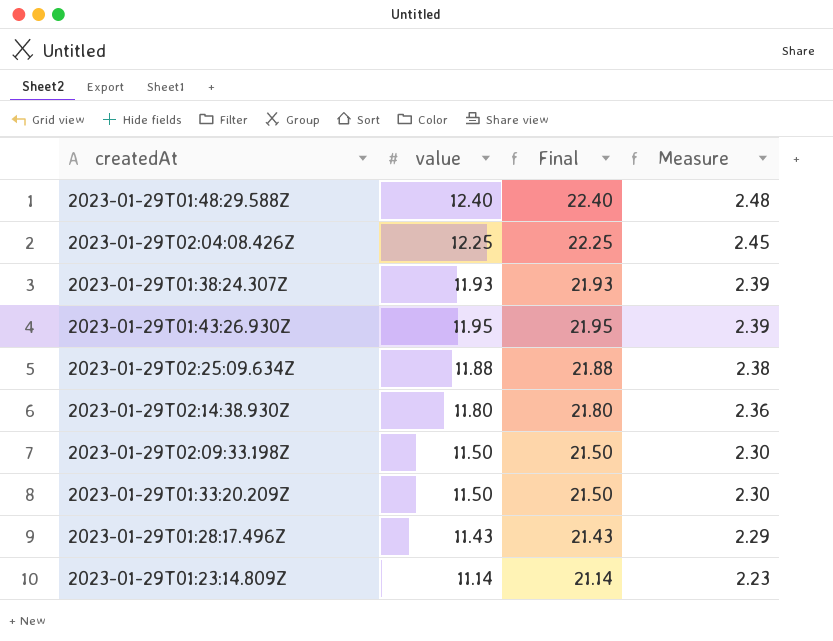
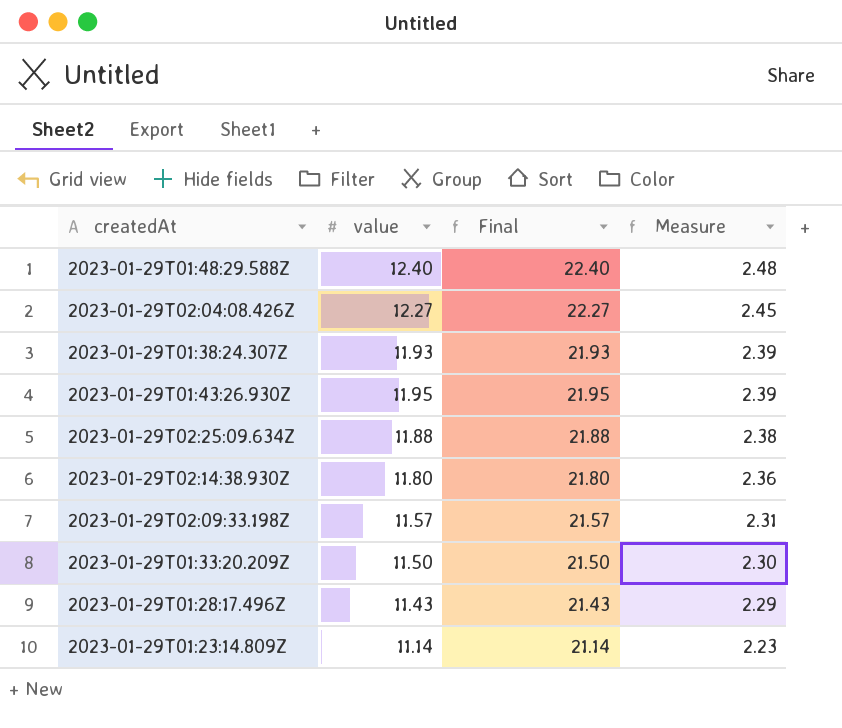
2023-01-29T02:04:08.426Z | value: 12.25 -> 12.27
2023-01-29T02:04:08.426Z | Final: 22.25 -> 22.27
2023-01-29T02:09:33.198Z | value: 11.50 -> 11.57
2023-01-29T02:09:33.198Z | Final: 21.50 -> 21.57
2023-01-29T02:09:33.198Z | Measure: 2.30 -> 2.31

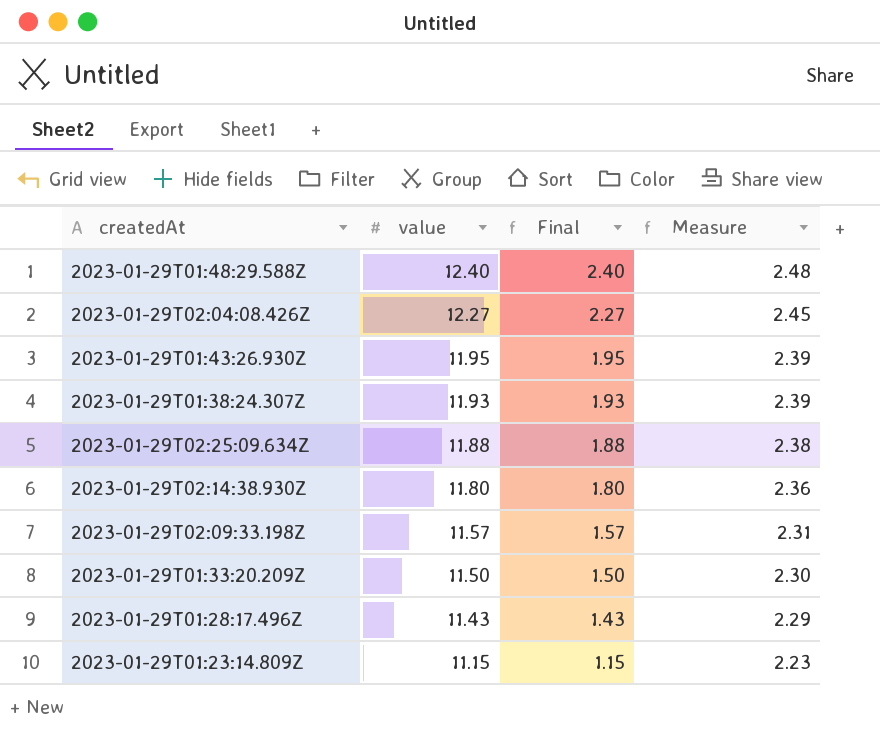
row order: Measure descending -> value descending
column Final | formula: [value] + 10 -> [value] - 10
2023-01-29T01:23:14.809Z | value: 11.14 -> 11.15

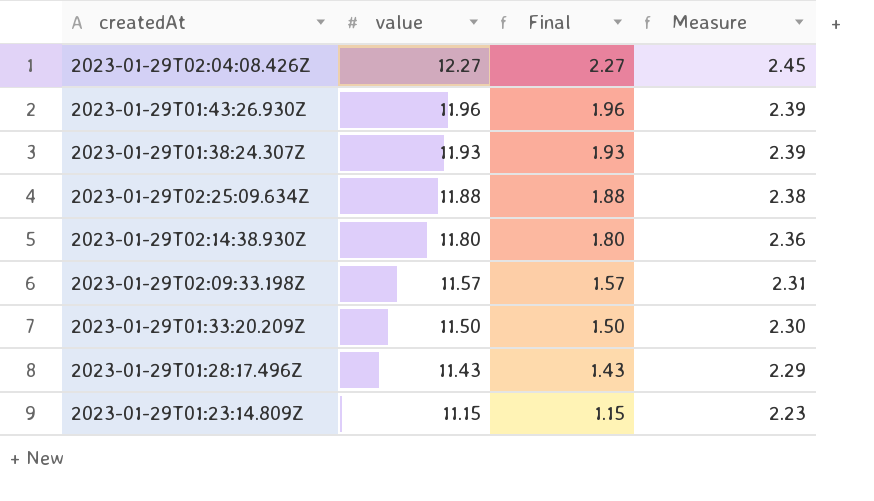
row 2023-01-29T01:48:29.588Z: 12.40 | 2.40 | 2.48 -> none
2023-01-29T01:43:26.930Z | value: 11.95 -> 11.96
2023-01-29T01:43:26.930Z | Final: 1.95 -> 1.96

